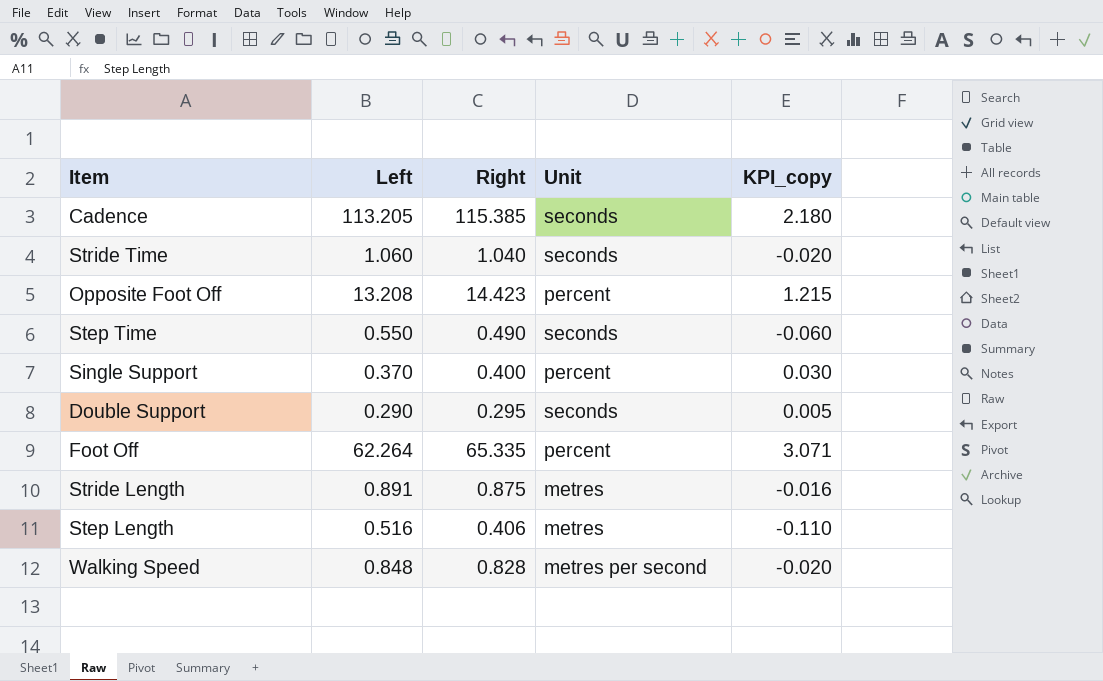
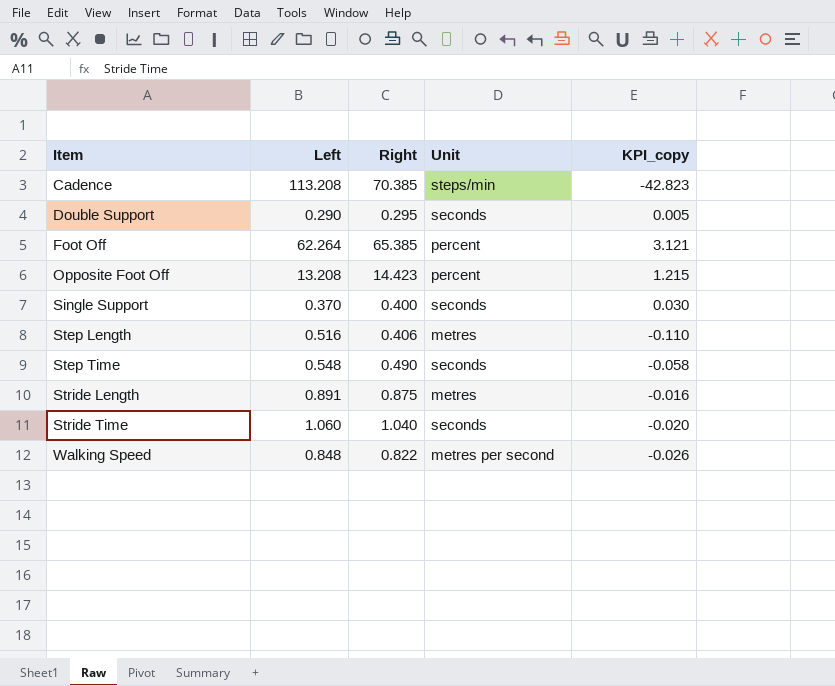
row order: none -> Item ascending
Cadence | Left: 113.205 -> 113.208
Cadence | Right: 115.385 -> 70.385
Cadence | Unit: seconds -> steps/min
Cadence | KPI_copy: 2.180 -> -42.823
Foot Off | Right: 65.335 -> 65.385
Foot Off | KPI_copy: 3.071 -> 3.121
Single Support | Unit: percent -> seconds
Step Time | Left: 0.550 -> 0.548
Step Time | KPI_copy: -0.060 -> -0.058
Walking Speed | Right: 0.828 -> 0.822
Walking Speed | KPI_copy: -0.020 -> -0.026

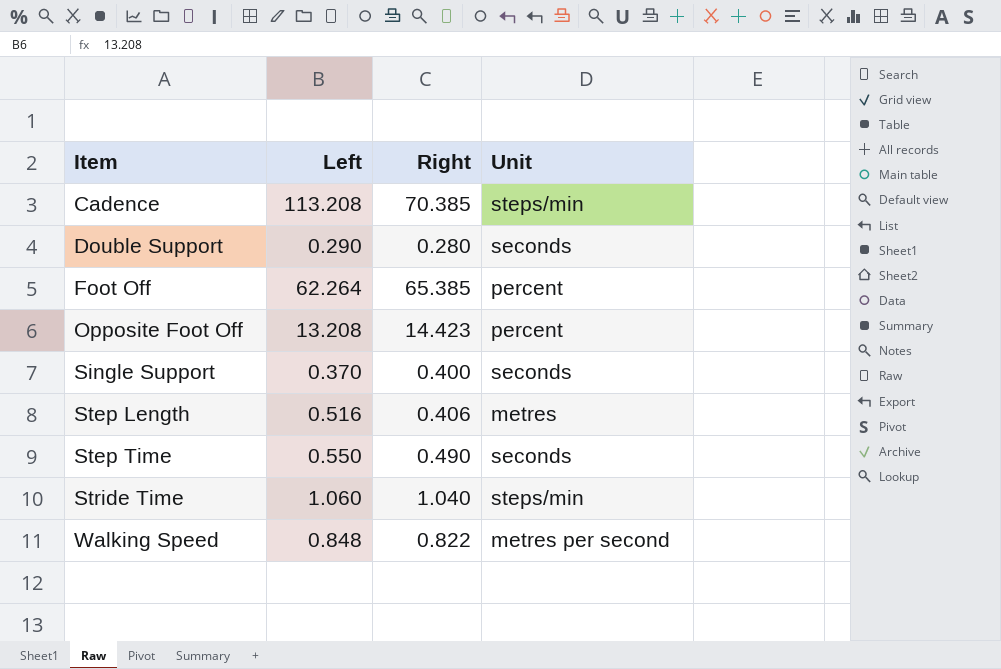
column KPI_copy | formula: [Right] - [Left] -> none
row Stride Length: 0.891 | 0.875 | metres | -0.016 -> none
Double Support | Right: 0.295 -> 0.280
Step Time | Left: 0.548 -> 0.550
Stride Time | Unit: seconds -> steps/min

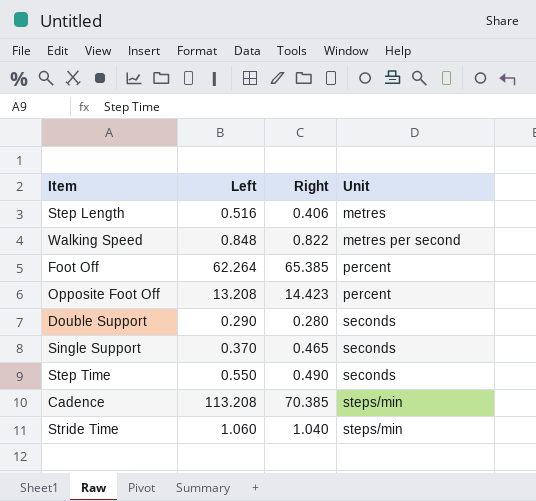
row order: Item ascending -> Unit ascending
Single Support | Right: 0.400 -> 0.465

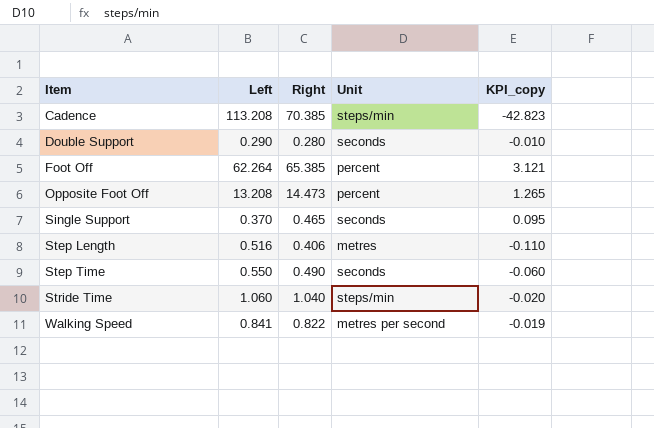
row order: Unit ascending -> Item ascending
column KPI_copy | formula: none -> [Right] - [Left]
Opposite Foot Off | Right: 14.423 -> 14.473
Walking Speed | Left: 0.848 -> 0.841

